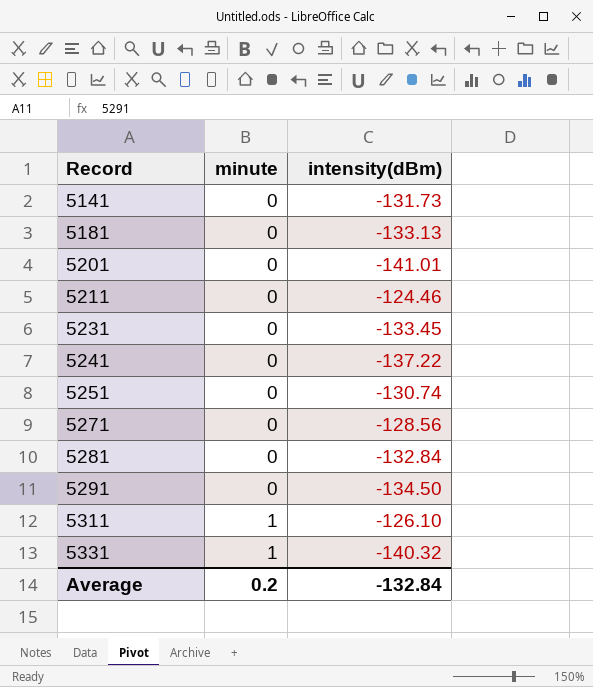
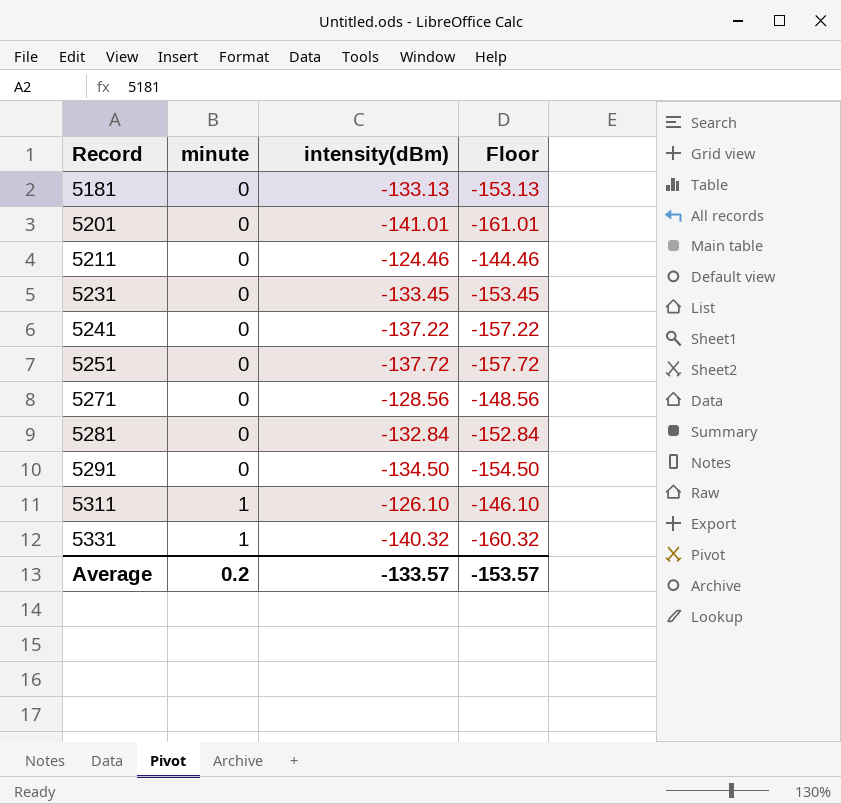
column Floor | formula: none -> [intensity(dBm)] - 20
row 5141: 0 | -131.73 -> none
5251 | intensity(dBm): -130.74 -> -137.72
Average | intensity(dBm): -132.84 -> -133.57

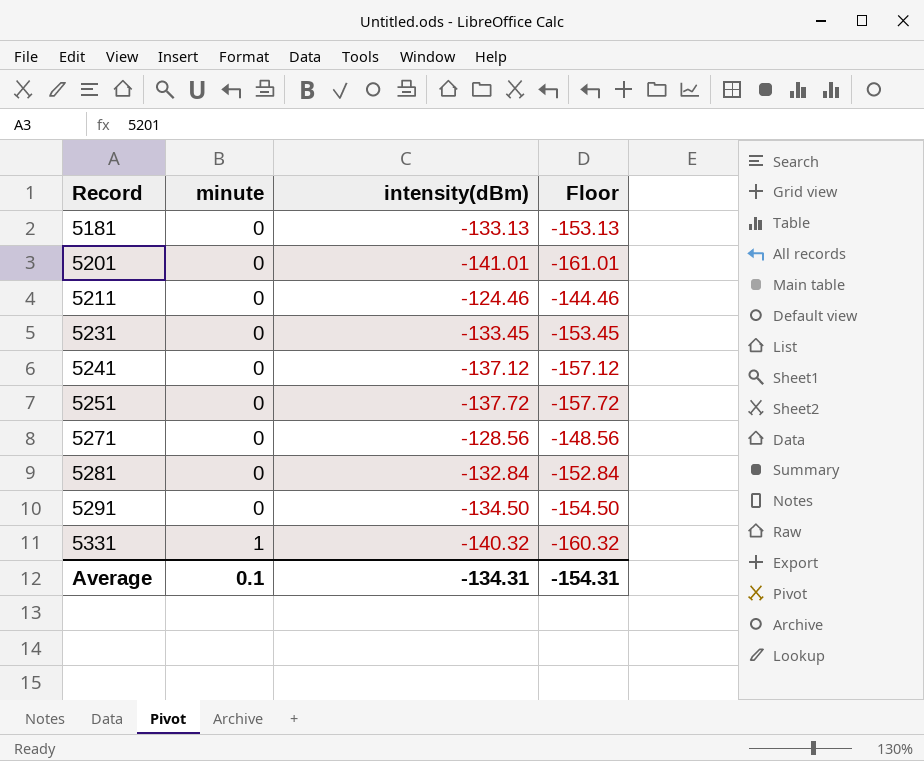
row 5311: 1 | -126.10 | -146.10 -> none
5241 | intensity(dBm): -137.22 -> -137.12
5241 | Floor: -157.22 -> -157.12
Average | minute: 0.2 -> 0.1
Average | intensity(dBm): -133.57 -> -134.31
Average | Floor: -153.57 -> -154.31

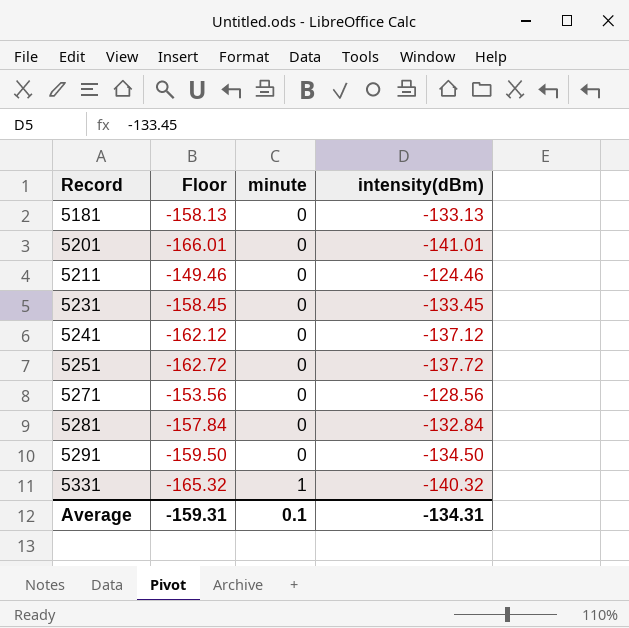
column Floor | formula: [intensity(dBm)] - 20 -> [intensity(dBm)] - 25
column Floor | position: 4 -> 2
Average | Floor: -154.31 -> -159.31

